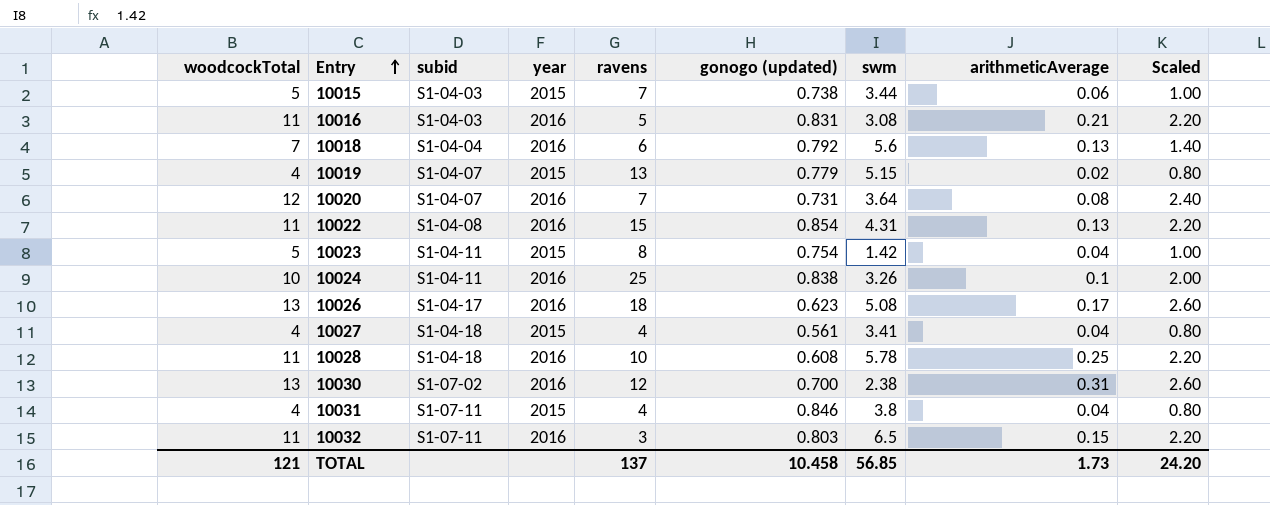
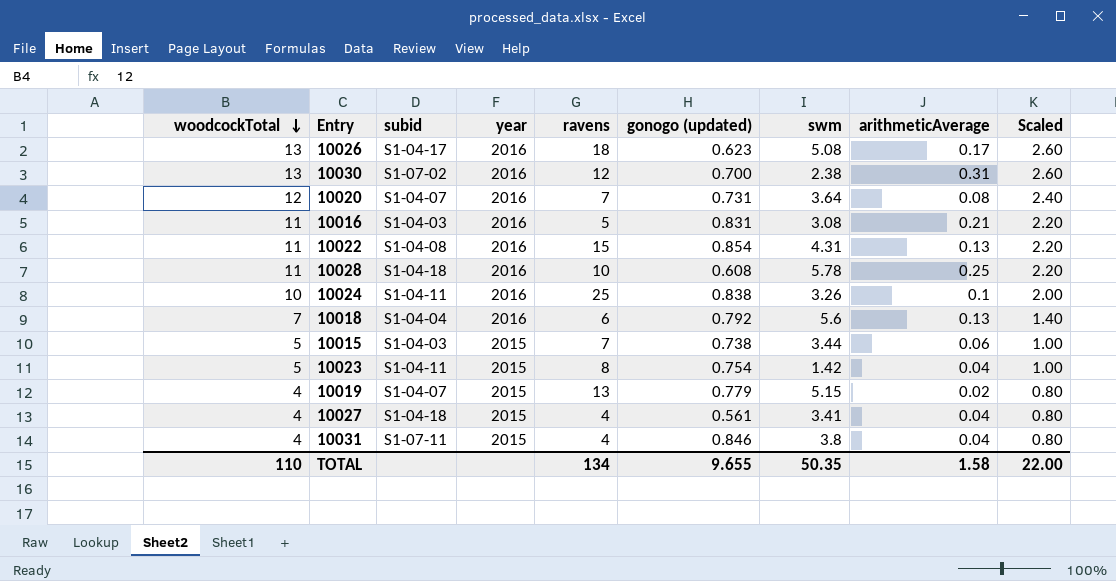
row order: Entry ascending -> woodcockTotal descending
row 10032: 11 | S1-07-11 | 2016 | 3 | 0.803 | 6.5 | 0.15 | 2.20 -> none
TOTAL | woodcockTotal: 121 -> 110
TOTAL | ravens: 137 -> 134
TOTAL | gonogo (updated): 10.458 -> 9.655
TOTAL | swm: 56.85 -> 50.35
TOTAL | arithmeticAverage: 1.73 -> 1.58
TOTAL | Scaled: 24.20 -> 22.00

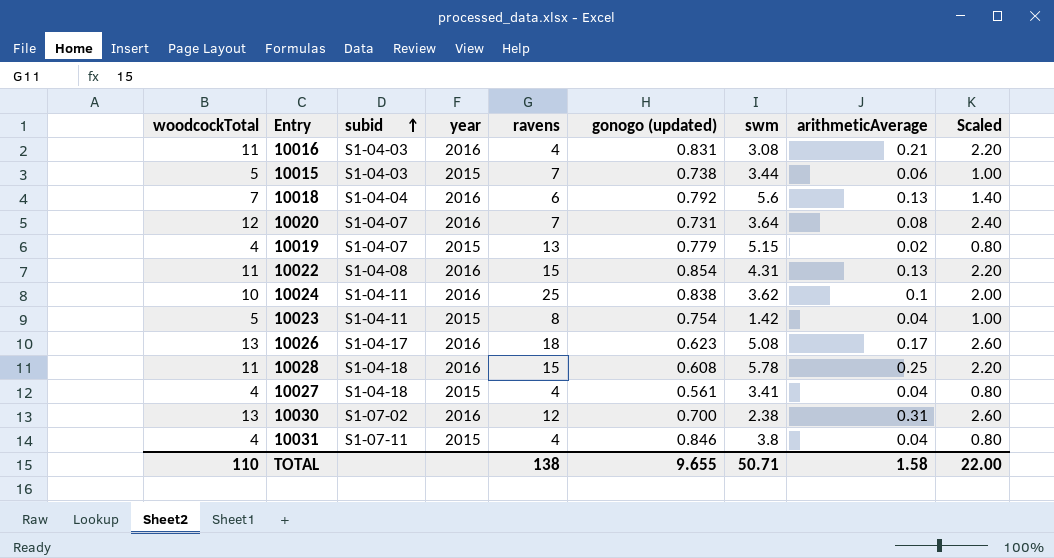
row order: woodcockTotal descending -> subid ascending
10016 | ravens: 5 -> 4
10024 | swm: 3.26 -> 3.62
10028 | ravens: 10 -> 15
TOTAL | ravens: 134 -> 138
TOTAL | swm: 50.35 -> 50.71

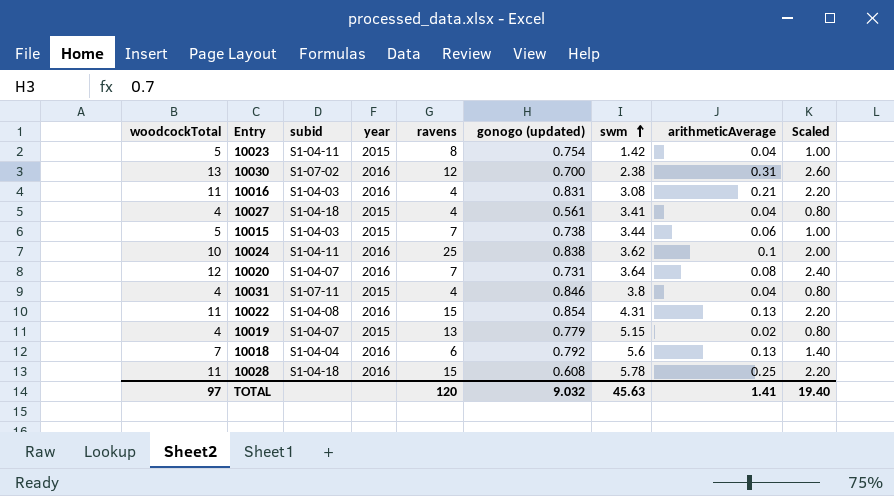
row order: subid ascending -> swm ascending
row 10026: 13 | S1-04-17 | 2016 | 18 | 0.623 | 5.08 | 0.17 | 2.60 -> none
TOTAL | woodcockTotal: 110 -> 97
TOTAL | ravens: 138 -> 120
TOTAL | gonogo (updated): 9.655 -> 9.032
TOTAL | swm: 50.71 -> 45.63
TOTAL | arithmeticAverage: 1.58 -> 1.41
TOTAL | Scaled: 22.00 -> 19.40

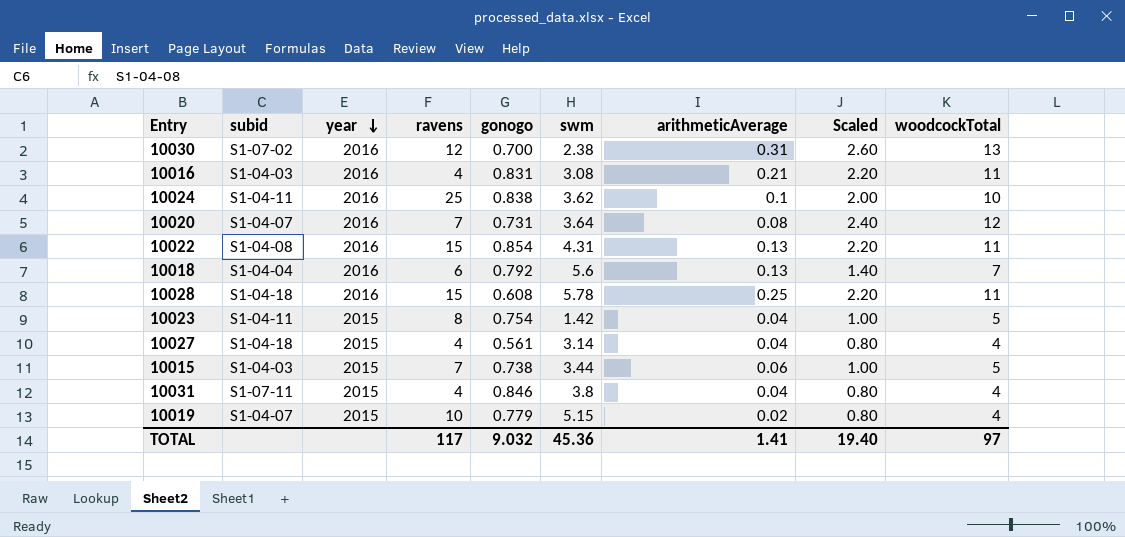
row order: swm ascending -> year descending
column name: gonogo (updated) -> gonogo
column woodcockTotal | position: 1 -> 9
10027 | swm: 3.41 -> 3.14
10019 | ravens: 13 -> 10
TOTAL | ravens: 120 -> 117
TOTAL | swm: 45.63 -> 45.36

